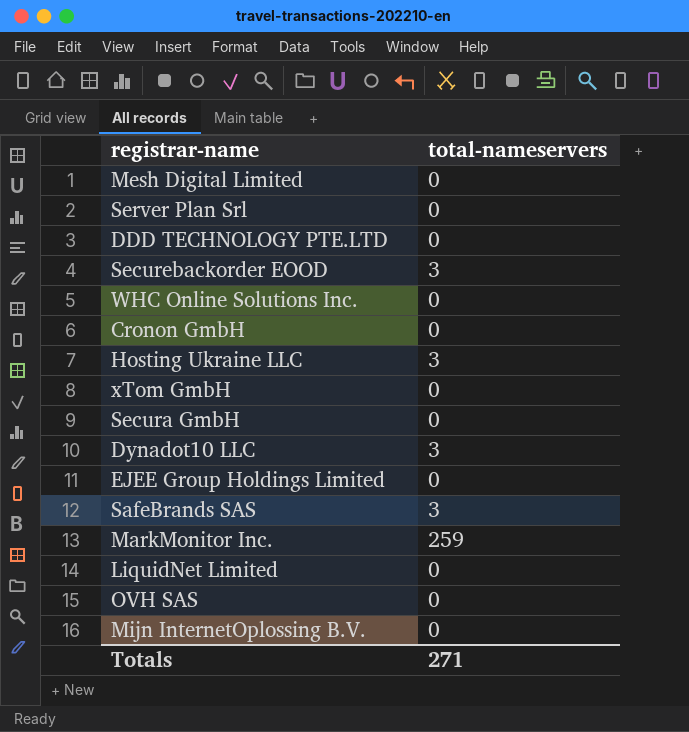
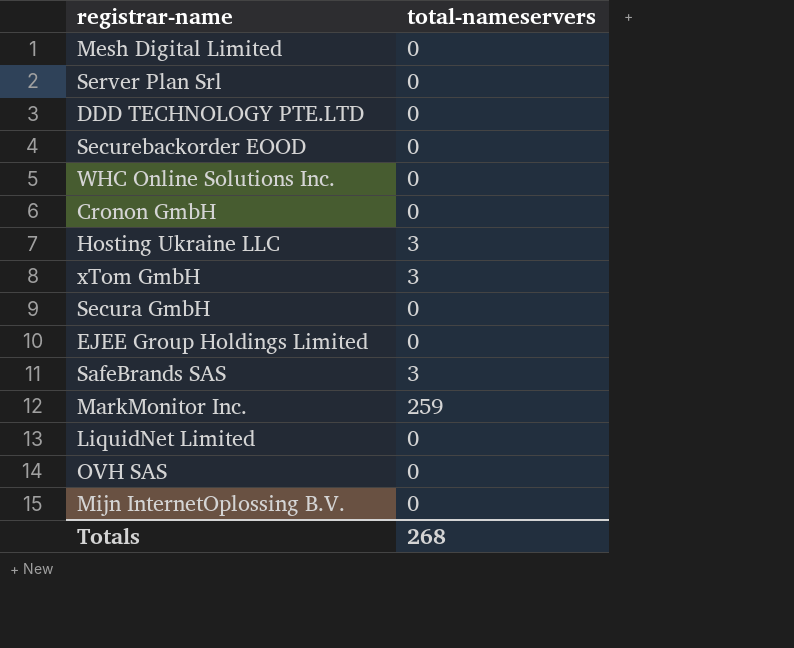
row Dynadot10 LLC: 3 -> none
Securebackorder EOOD | total-nameservers: 3 -> 0
xTom GmbH | total-nameservers: 0 -> 3
Totals | total-nameservers: 271 -> 268

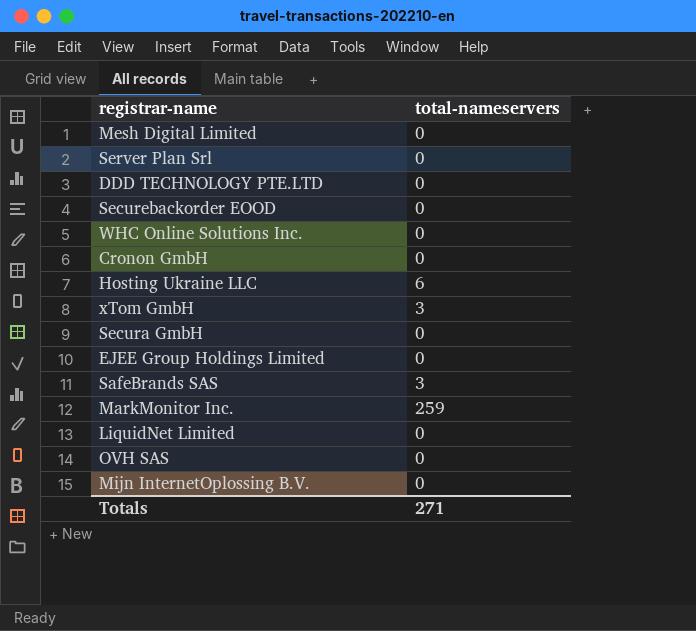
Hosting Ukraine LLC | total-nameservers: 3 -> 6
Totals | total-nameservers: 268 -> 271

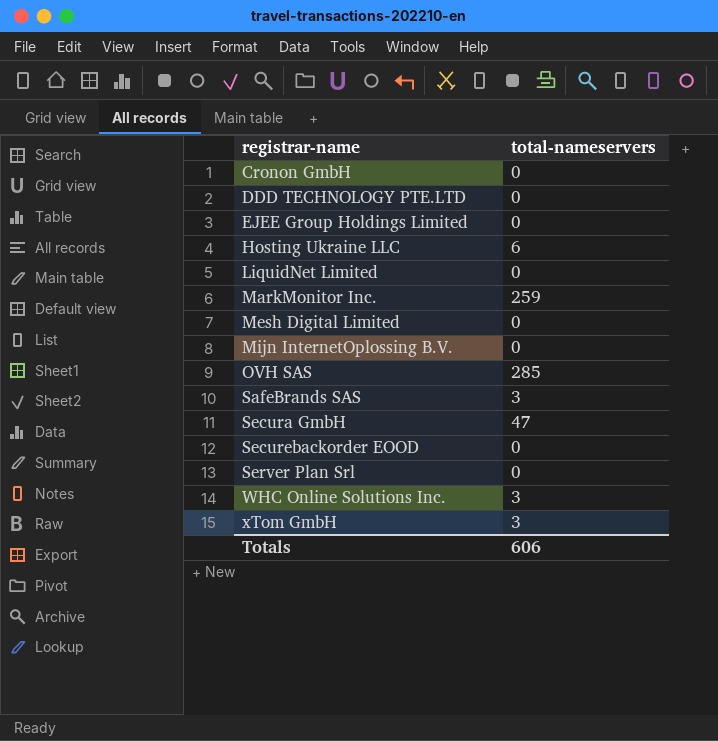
row order: none -> registrar-name ascending
OVH SAS | total-nameservers: 0 -> 285
Secura GmbH | total-nameservers: 0 -> 47
WHC Online Solutions Inc. | total-nameservers: 0 -> 3
Totals | total-nameservers: 271 -> 606

